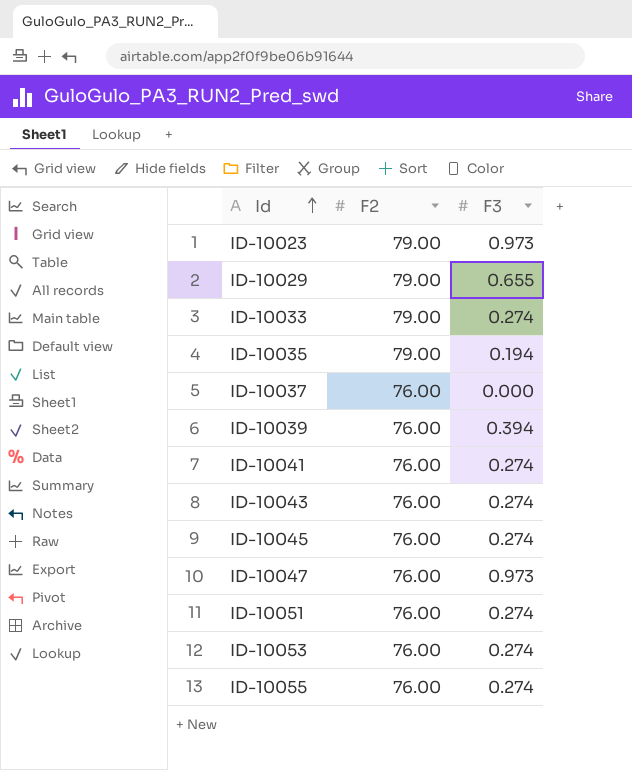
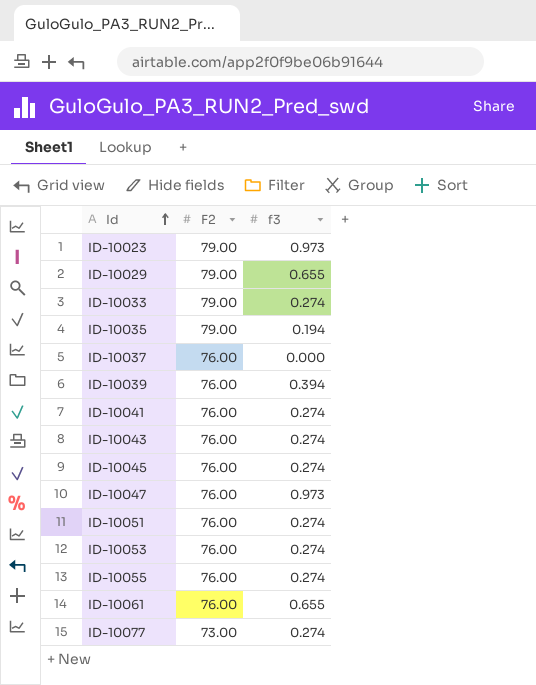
column name: F3 -> f3
row ID-10061: none -> 76.00 | 0.655
row ID-10077: none -> 73.00 | 0.274

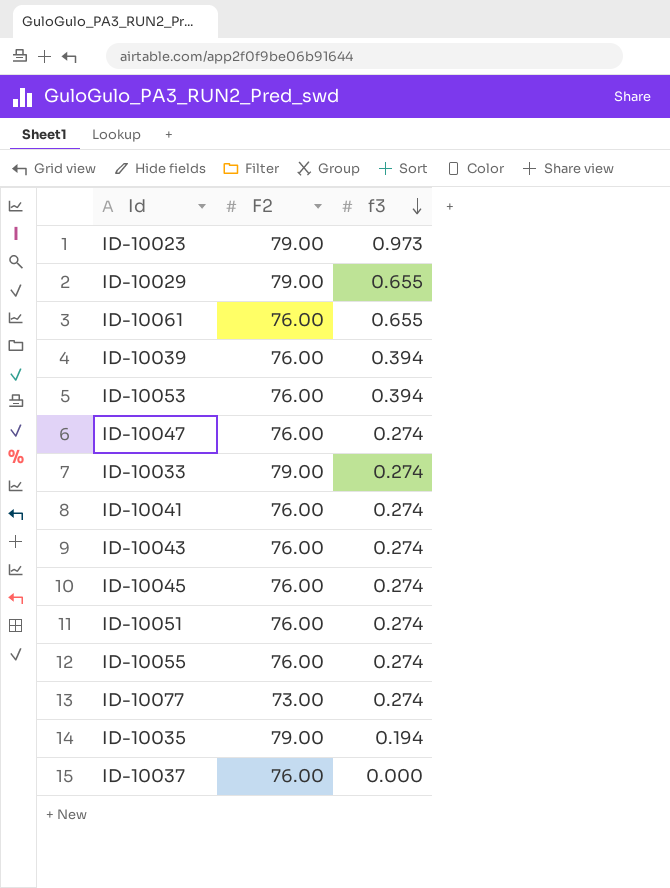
row order: Id ascending -> f3 descending
ID-10053 | f3: 0.274 -> 0.394
ID-10047 | f3: 0.973 -> 0.274

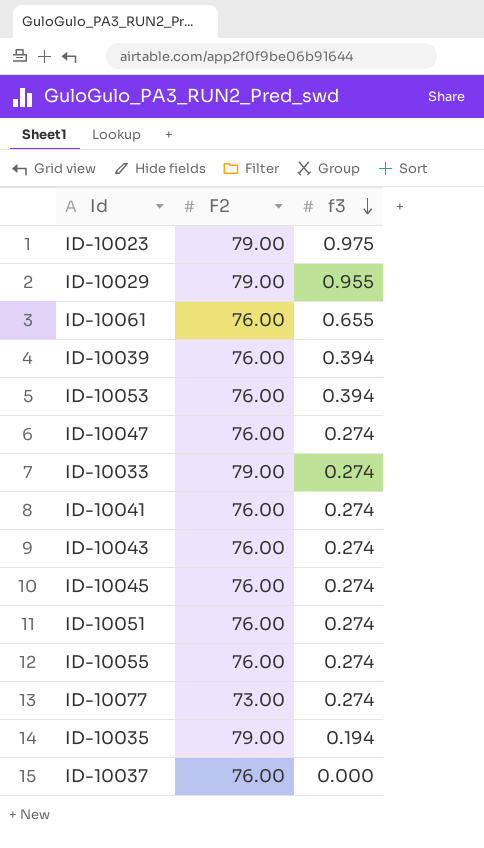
ID-10023 | f3: 0.973 -> 0.975
ID-10029 | f3: 0.655 -> 0.955

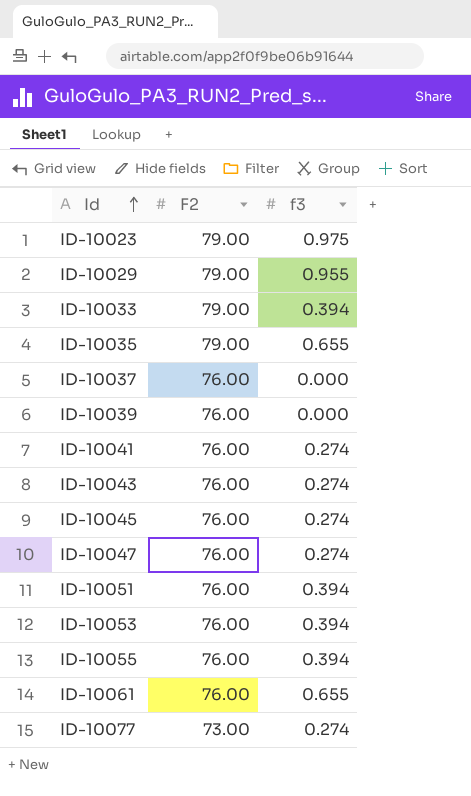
row order: f3 descending -> Id ascending
ID-10033 | f3: 0.274 -> 0.394
ID-10035 | f3: 0.194 -> 0.655
ID-10039 | f3: 0.394 -> 0.000
ID-10051 | f3: 0.274 -> 0.394
ID-10055 | f3: 0.274 -> 0.394

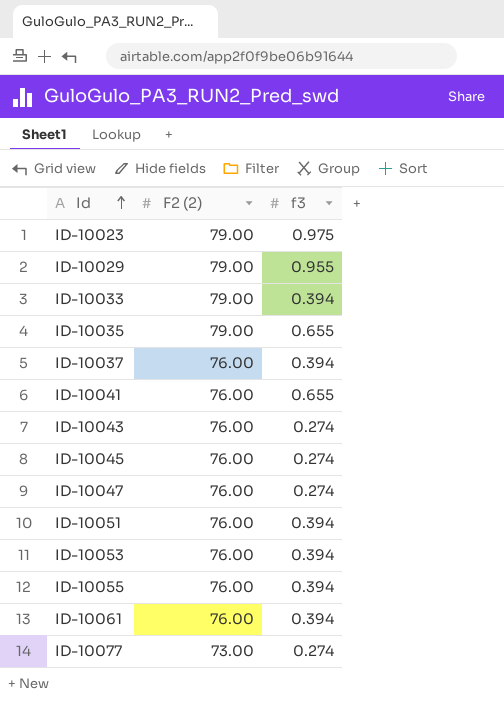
column name: F2 -> F2 (2)
row ID-10039: 76.00 | 0.000 -> none
ID-10037 | f3: 0.000 -> 0.394
ID-10041 | f3: 0.274 -> 0.655
ID-10061 | f3: 0.655 -> 0.394

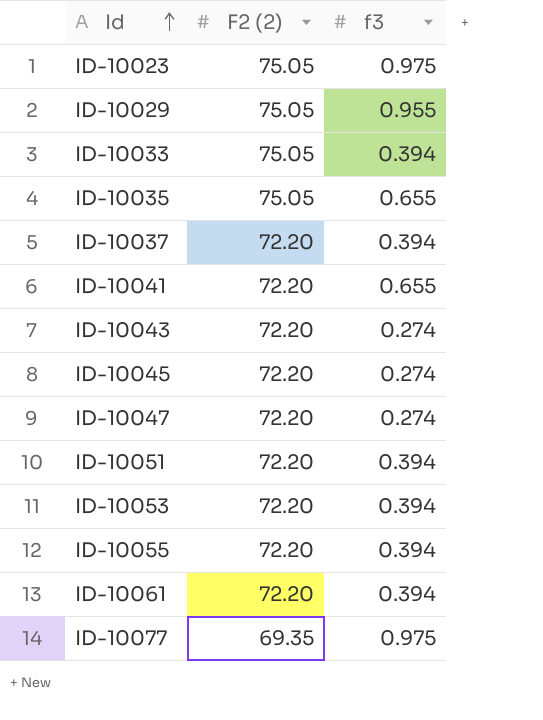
ID-10023 | F2 (2): 79.00 -> 75.05
ID-10029 | F2 (2): 79.00 -> 75.05
ID-10033 | F2 (2): 79.00 -> 75.05
ID-10035 | F2 (2): 79.00 -> 75.05
ID-10037 | F2 (2): 76.00 -> 72.20
ID-10041 | F2 (2): 76.00 -> 72.20
ID-10043 | F2 (2): 76.00 -> 72.20
ID-10045 | F2 (2): 76.00 -> 72.20
ID-10047 | F2 (2): 76.00 -> 72.20
ID-10051 | F2 (2): 76.00 -> 72.20
ID-10053 | F2 (2): 76.00 -> 72.20
ID-10055 | F2 (2): 76.00 -> 72.20
ID-10061 | F2 (2): 76.00 -> 72.20
ID-10077 | F2 (2): 73.00 -> 69.35
ID-10077 | f3: 0.274 -> 0.975

